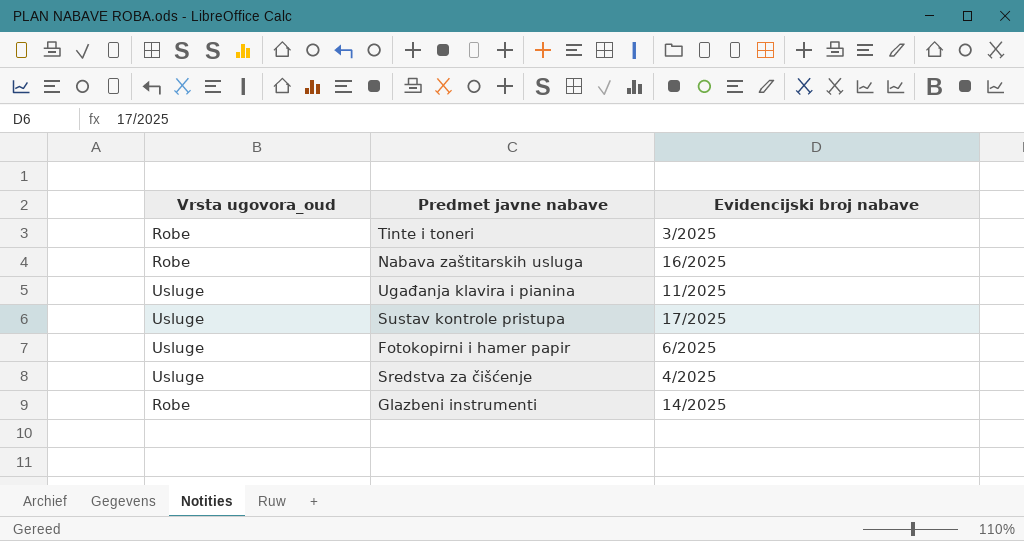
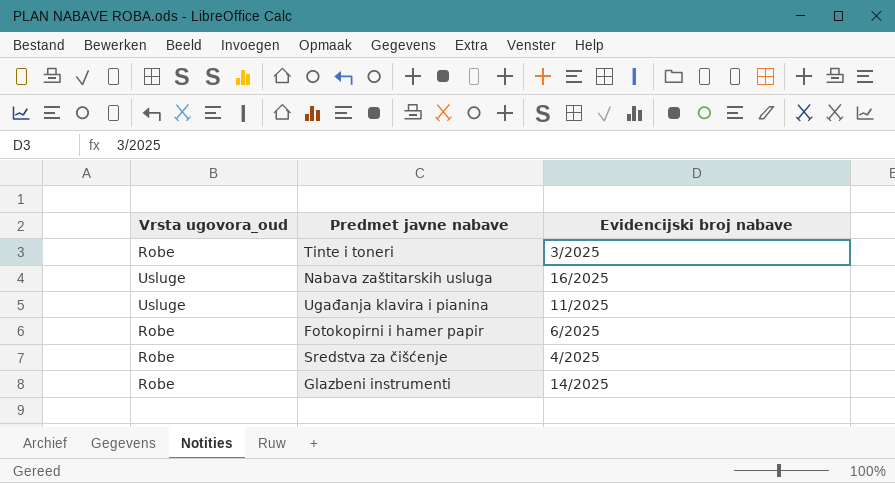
row Sustav kontrole pristupa: Usluge | 17/2025 -> none
Nabava zaštitarskih usluga | Vrsta ugovora_oud: Robe -> Usluge
Fotokopirni i hamer papir | Vrsta ugovora_oud: Usluge -> Robe
Sredstva za čišćenje | Vrsta ugovora_oud: Usluge -> Robe

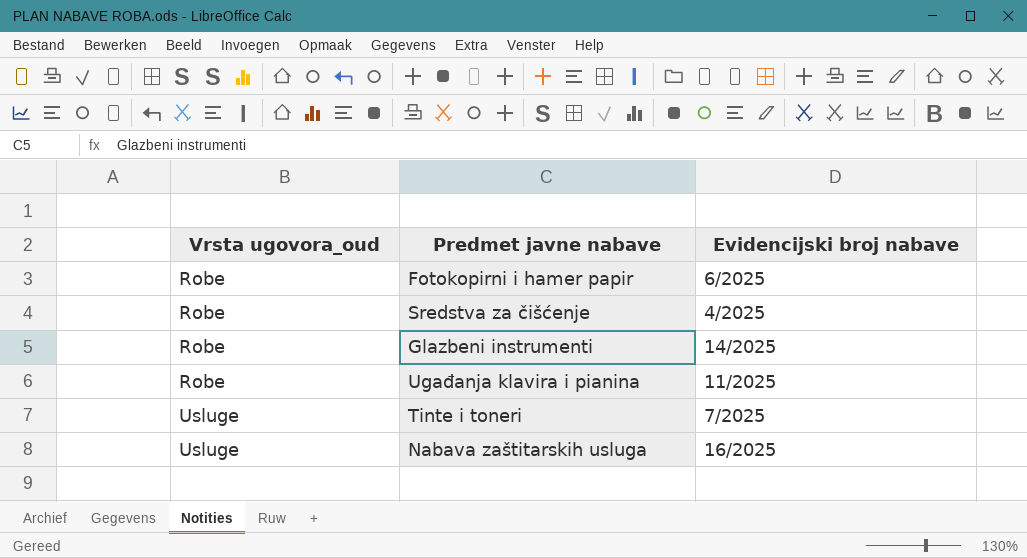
row order: none -> Vrsta ugovora_oud ascending
Ugađanja klavira i pianina | Vrsta ugovora_oud: Usluge -> Robe
Tinte i toneri | Vrsta ugovora_oud: Robe -> Usluge
Tinte i toneri | Evidencijski broj nabave: 3/2025 -> 7/2025

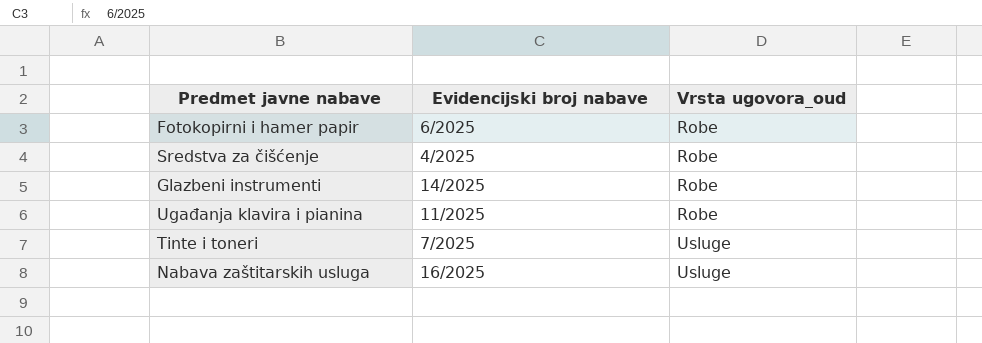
column Vrsta ugovora_oud | position: 1 -> 3

